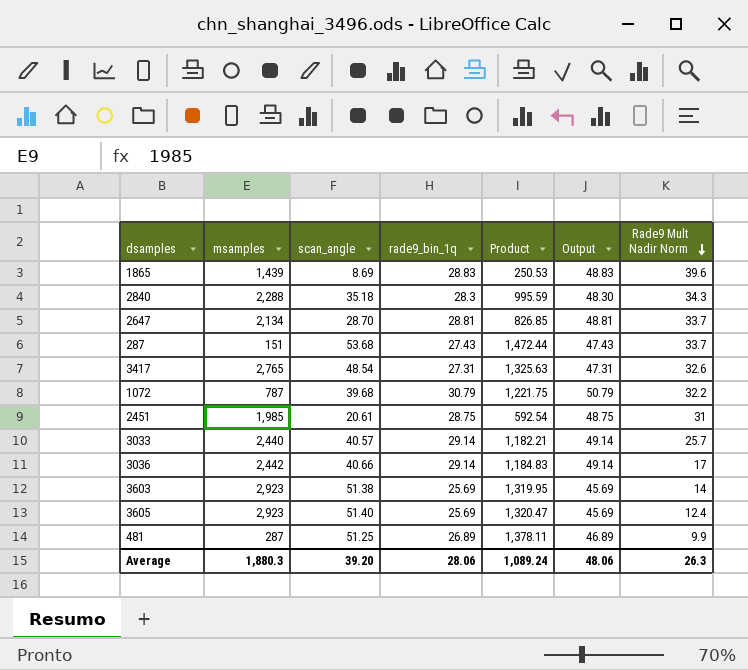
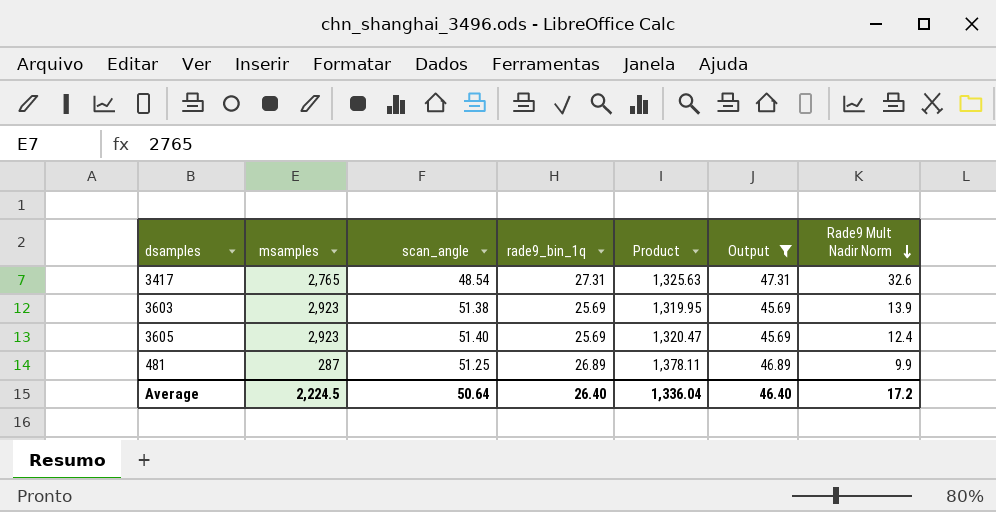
filter: none -> Output <= 47.31
3603 | Rade9 Mult Nadir Norm: 14 -> 13.9
Average | msamples: 1,880.3 -> 2,224.5
Average | scan_angle: 39.20 -> 50.64
Average | rade9_bin_1q: 28.06 -> 26.40
Average | Product: 1,089.24 -> 1,336.04
Average | Output: 48.06 -> 46.40
Average | Rade9 Mult Nadir Norm: 26.3 -> 17.2

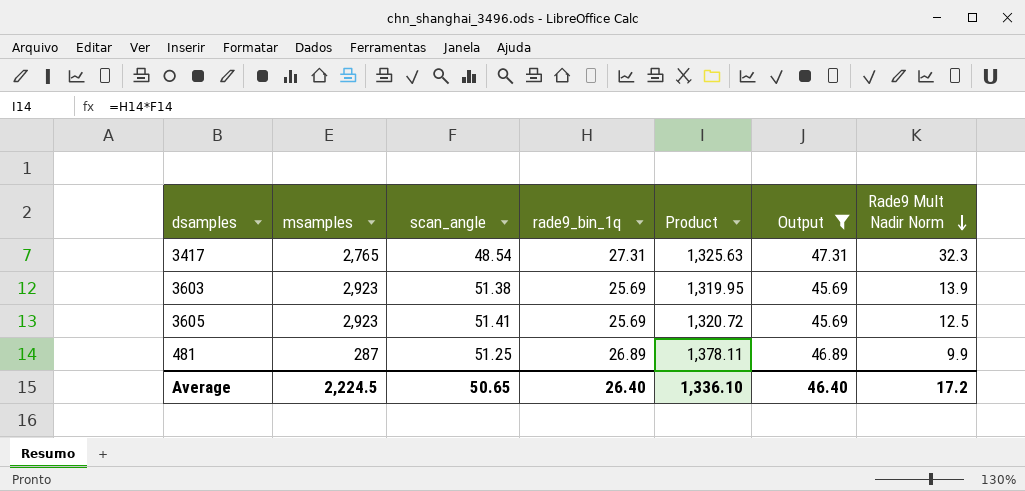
3417 | Rade9 Mult Nadir Norm: 32.6 -> 32.3
3605 | scan_angle: 51.40 -> 51.41
3605 | Product: 1,320.47 -> 1,320.72
3605 | Rade9 Mult Nadir Norm: 12.4 -> 12.5
Average | scan_angle: 50.64 -> 50.65
Average | Product: 1,336.04 -> 1,336.10

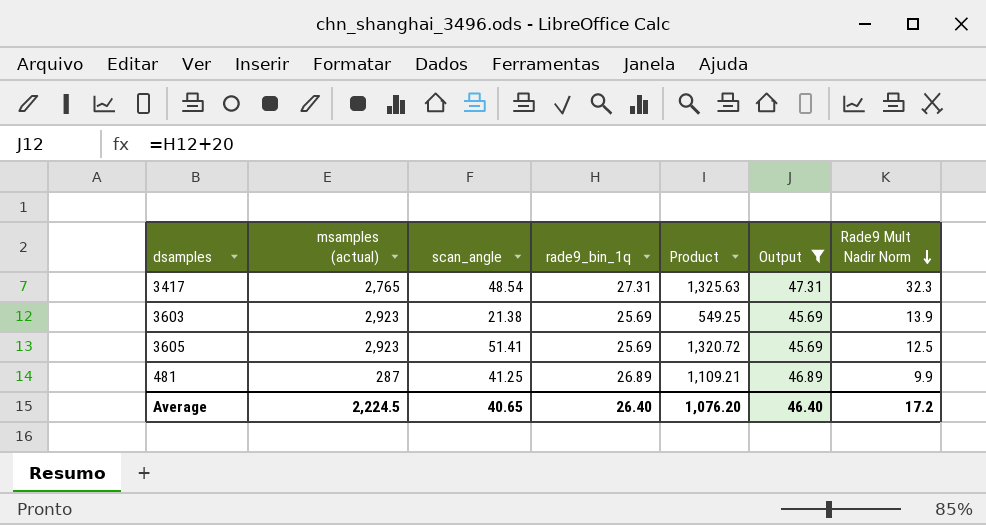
column name: msamples -> msamples (actual)
3603 | scan_angle: 51.38 -> 21.38
3603 | Product: 1,319.95 -> 549.25
481 | scan_angle: 51.25 -> 41.25
481 | Product: 1,378.11 -> 1,109.21
Average | scan_angle: 50.65 -> 40.65
Average | Product: 1,336.10 -> 1,076.20

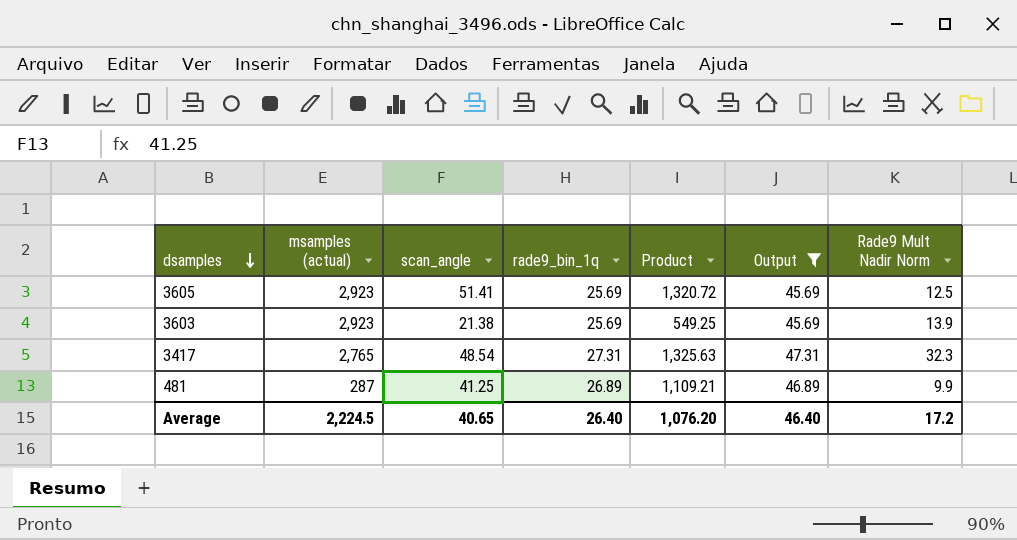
row order: Rade9 Mult Nadir Norm descending -> dsamples descending

